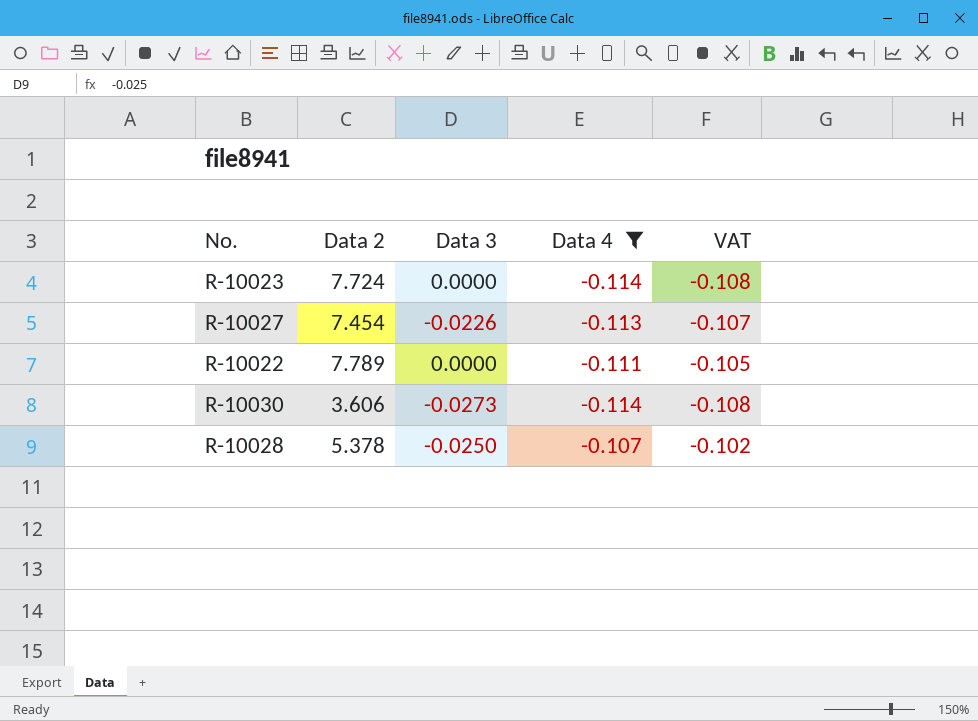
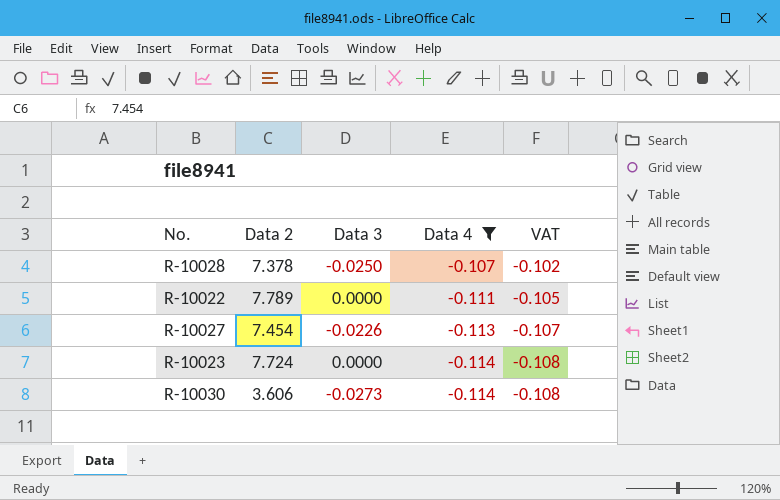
row order: none -> Data 4 descending
R-10028 | Data 2: 5.378 -> 7.378

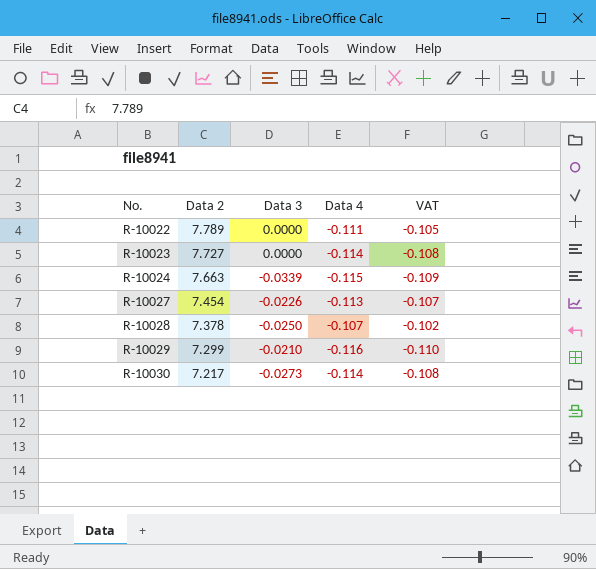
filter: Data 4 >= -0.114 -> none
row order: Data 4 descending -> No. ascending
R-10023 | Data 2: 7.724 -> 7.727
R-10030 | Data 2: 3.606 -> 7.217

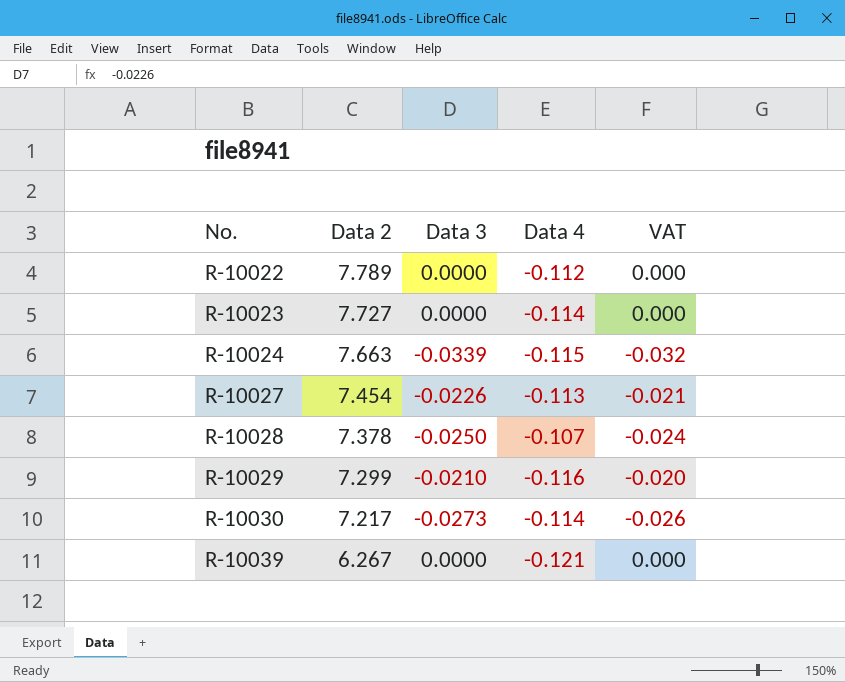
column VAT | formula: [Data 4] * 0.95 -> [Data 3] * 0.95
R-10022 | Data 4: -0.111 -> -0.112
row R-10039: none -> 6.267 | 0.0000 | -0.121 | 0.000

